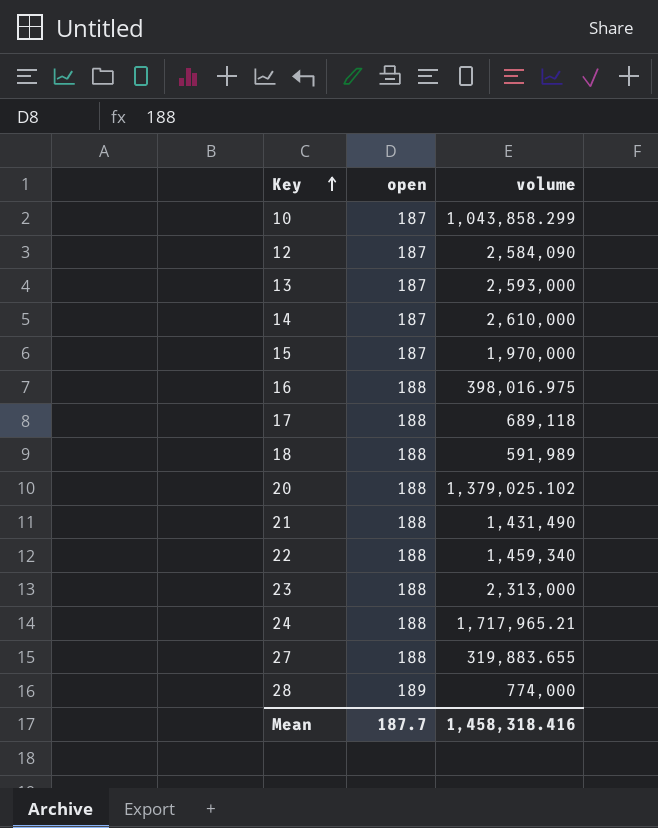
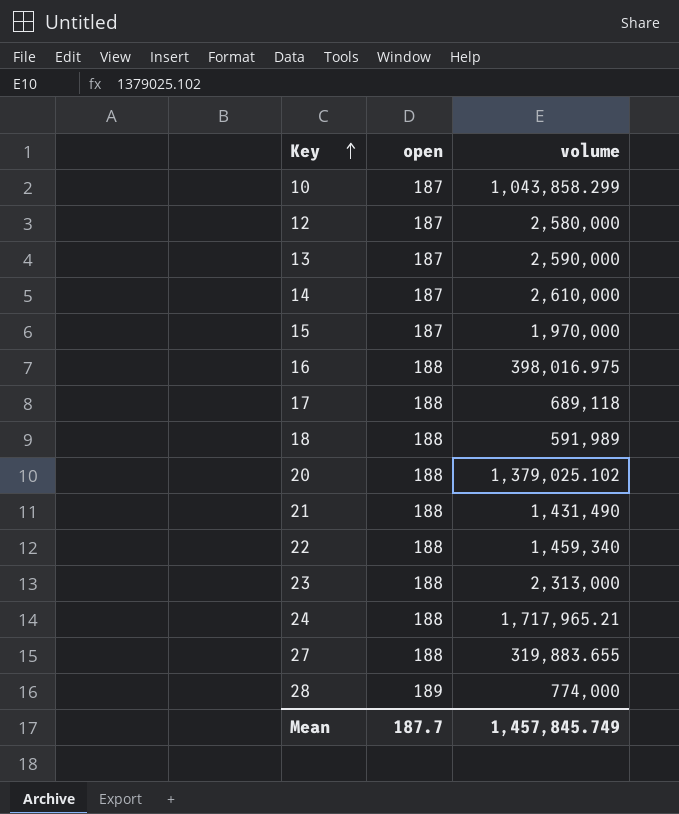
12 | volume: 2,584,090 -> 2,580,000
13 | volume: 2,593,000 -> 2,590,000
Mean | volume: 1,458,318.416 -> 1,457,845.749

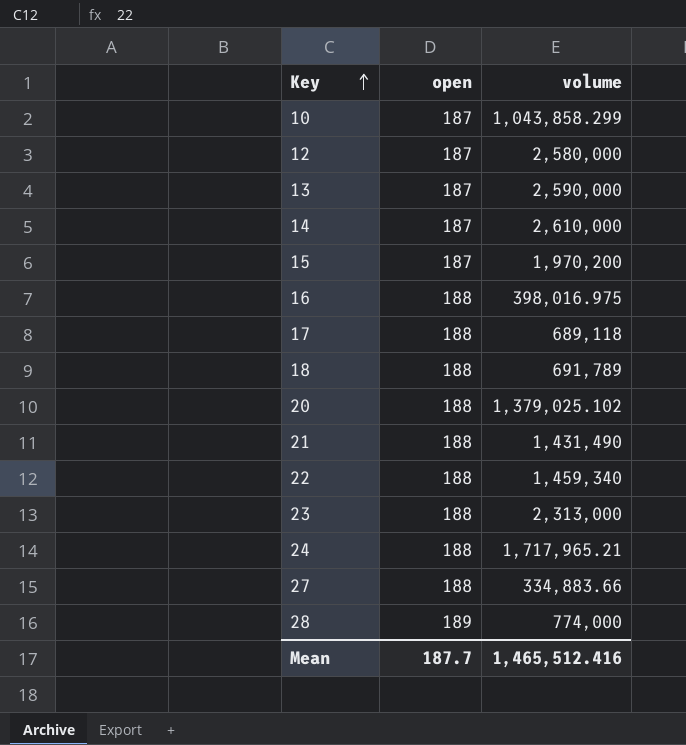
15 | volume: 1,970,000 -> 1,970,200
18 | volume: 591,989 -> 691,789
27 | volume: 319,883.655 -> 334,883.66
Mean | volume: 1,457,845.749 -> 1,465,512.416

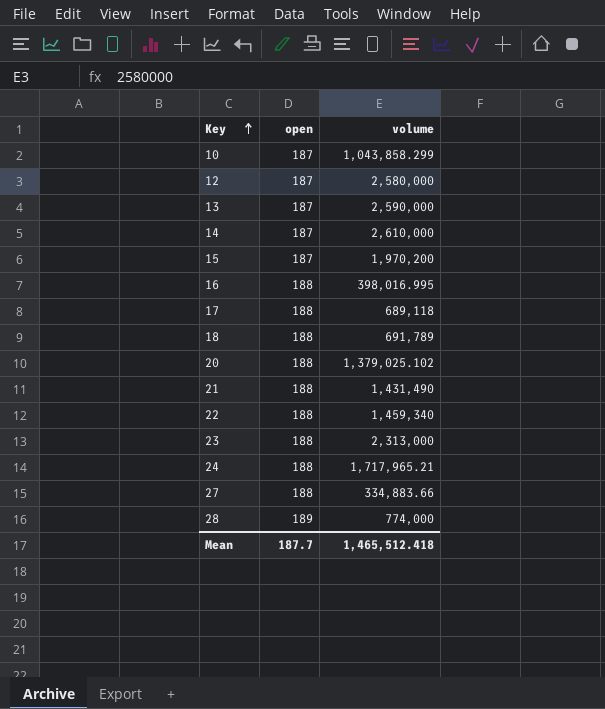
16 | volume: 398,016.975 -> 398,016.995
Mean | volume: 1,465,512.416 -> 1,465,512.418

